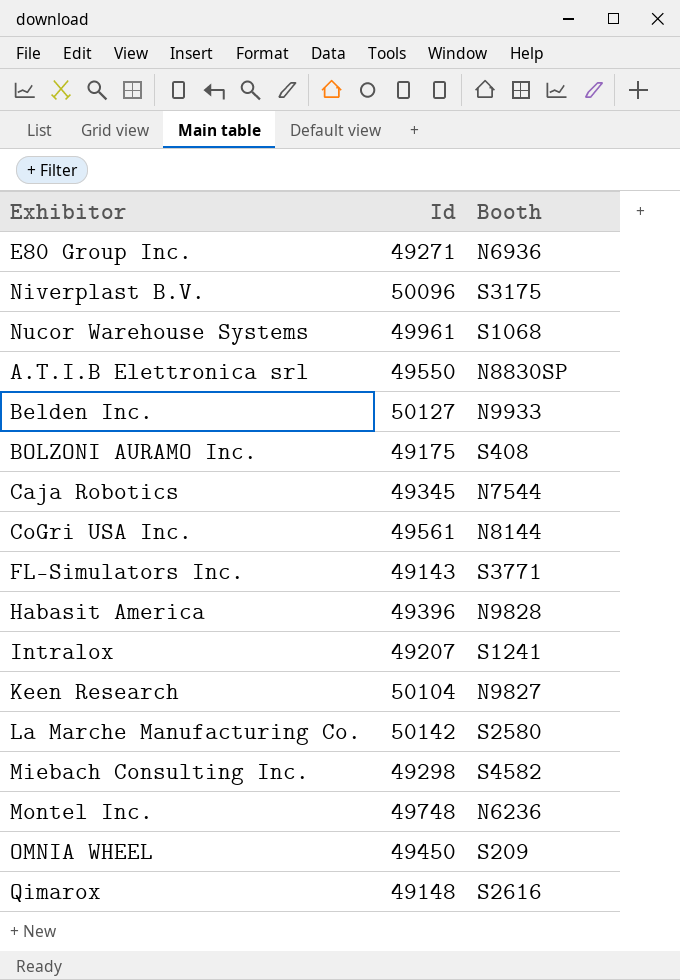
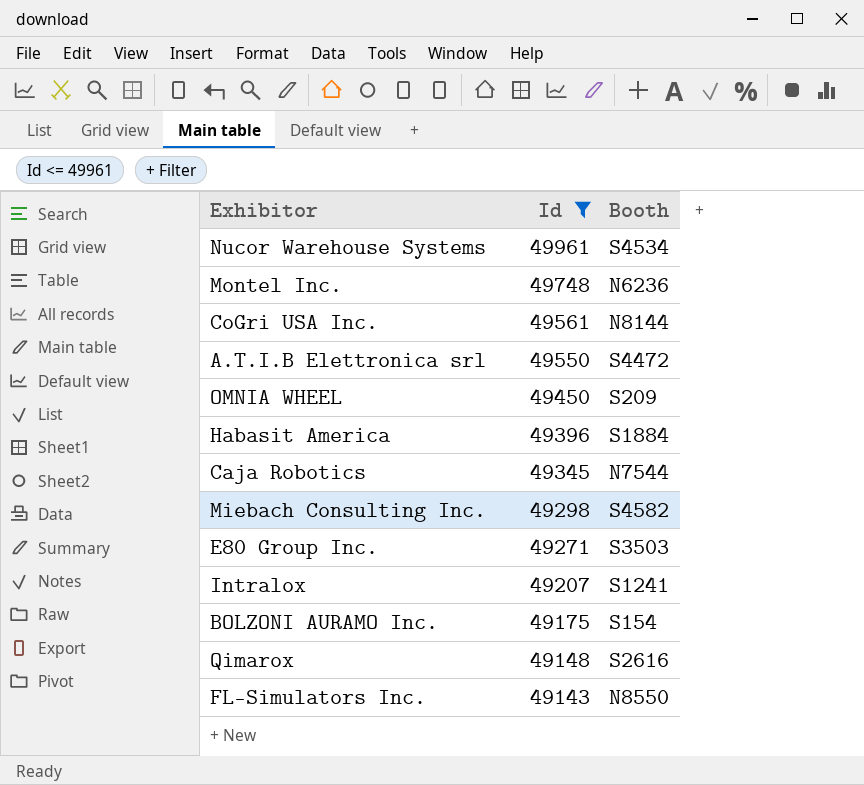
filter: none -> Id <= 49961
row order: none -> Id descending
Nucor Warehouse Systems | Booth: S1068 -> S4534
A.T.I.B Elettronica srl | Booth: N8830SP -> S4472
Habasit America | Booth: N9828 -> S1884
E80 Group Inc. | Booth: N6936 -> S3503
BOLZONI AURAMO Inc. | Booth: S408 -> S154
FL-Simulators Inc. | Booth: S3771 -> N8550

